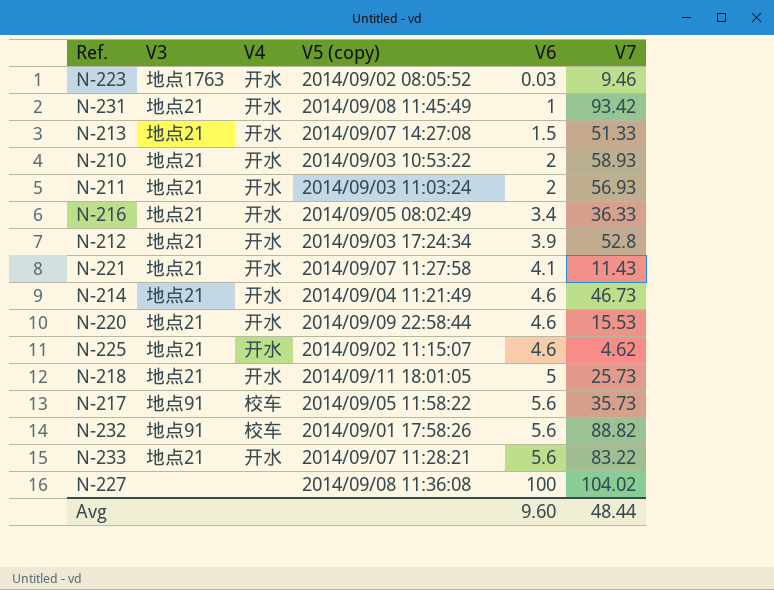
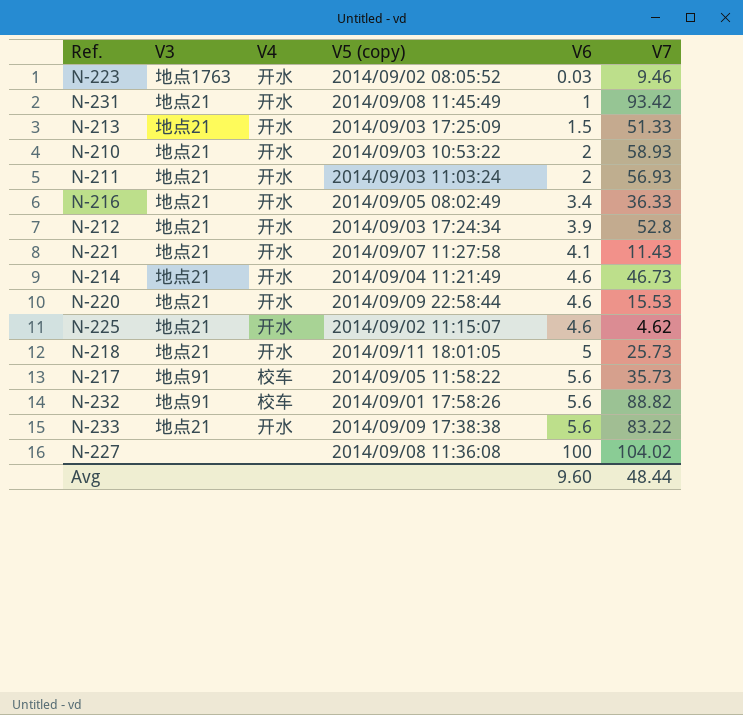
N-213 | V5 (copy): 2014/09/07 14:27:08 -> 2014/09/03 17:25:09
N-233 | V5 (copy): 2014/09/07 11:28:21 -> 2014/09/09 17:38:38

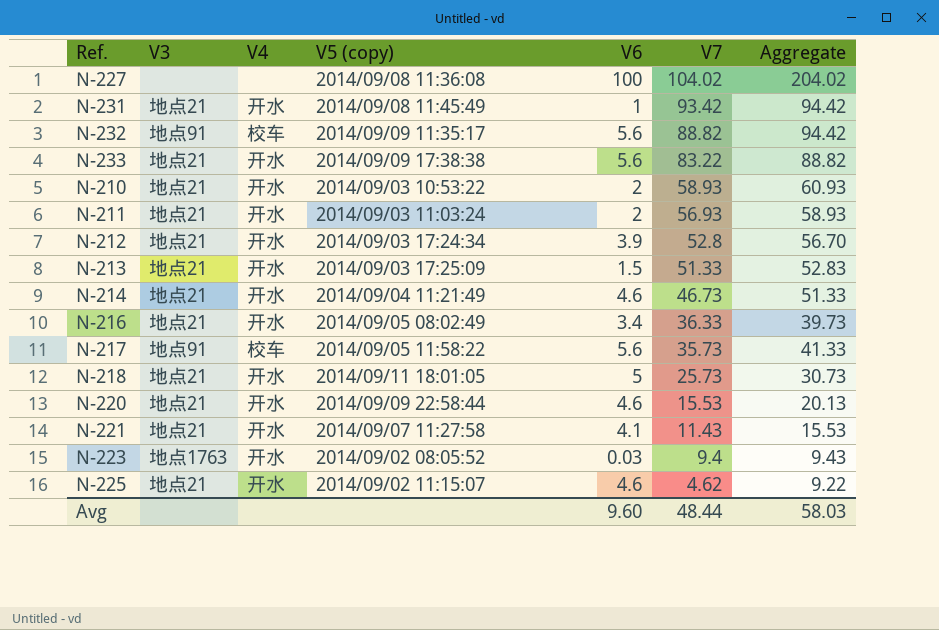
row order: V6 ascending -> V7 descending
column Aggregate | formula: none -> [V6] + [V7]
N-232 | V5 (copy): 2014/09/01 17:58:26 -> 2014/09/09 11:35:17
N-223 | V7: 9.46 -> 9.4

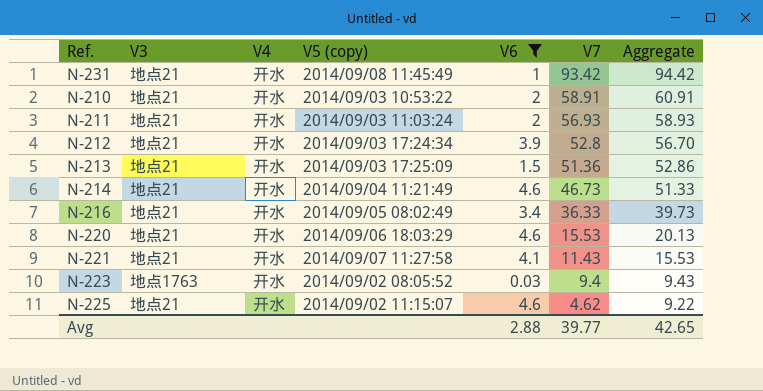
filter: none -> V6 <= 4.6
N-210 | V7: 58.93 -> 58.91
N-210 | Aggregate: 60.93 -> 60.91
N-213 | V7: 51.33 -> 51.36
N-213 | Aggregate: 52.83 -> 52.86
N-220 | V5 (copy): 2014/09/09 22:58:44 -> 2014/09/06 18:03:29
Avg | V6: 9.60 -> 2.88
Avg | V7: 48.44 -> 39.77
Avg | Aggregate: 58.03 -> 42.65

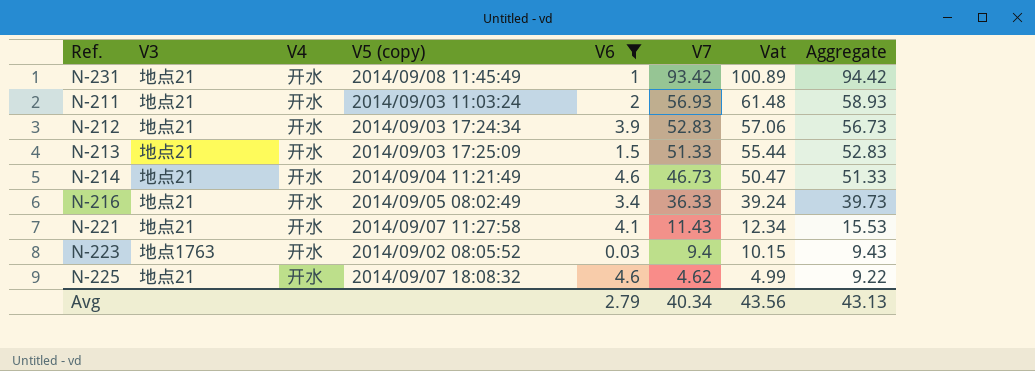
column Vat | formula: none -> [V7] * 1.08
row N-210: 地点21 | 开水 | 2014/09/03 10:53:22 | 2 | 58.91 | 60.91 -> none
row N-220: 地点21 | 开水 | 2014/09/06 18:03:29 | 4.6 | 15.53 | 20.13 -> none
N-212 | V7: 52.8 -> 52.83
N-212 | Aggregate: 56.70 -> 56.73
N-213 | V7: 51.36 -> 51.33
N-213 | Aggregate: 52.86 -> 52.83
N-225 | V5 (copy): 2014/09/02 11:15:07 -> 2014/09/07 18:08:32
Avg | V6: 2.88 -> 2.79
Avg | V7: 39.77 -> 40.34
Avg | Aggregate: 42.65 -> 43.13

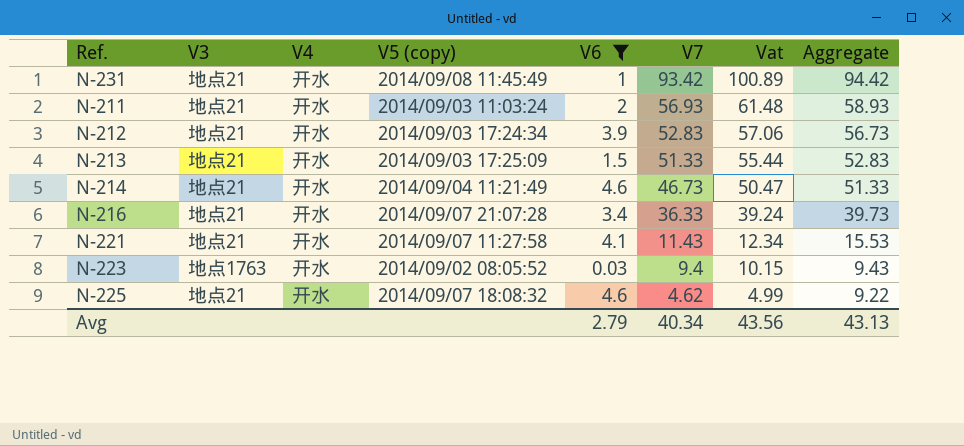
N-216 | V5 (copy): 2014/09/05 08:02:49 -> 2014/09/07 21:07:28

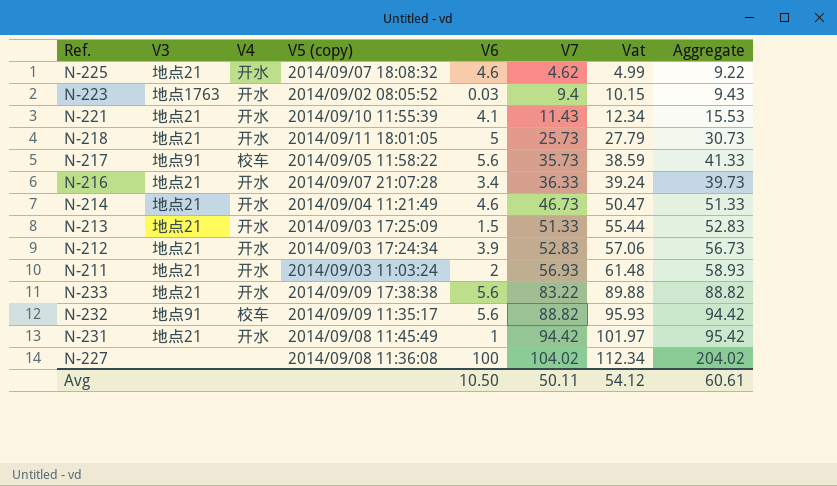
filter: V6 <= 4.6 -> none
row order: V7 descending -> V7 ascending
N-221 | V5 (copy): 2014/09/07 11:27:58 -> 2014/09/10 11:55:39
N-231 | V7: 93.42 -> 94.42
N-231 | Vat: 100.89 -> 101.97
N-231 | Aggregate: 94.42 -> 95.42
Avg | V6: 2.79 -> 10.50
Avg | V7: 40.34 -> 50.11
Avg | Vat: 43.56 -> 54.12
Avg | Aggregate: 43.13 -> 60.61

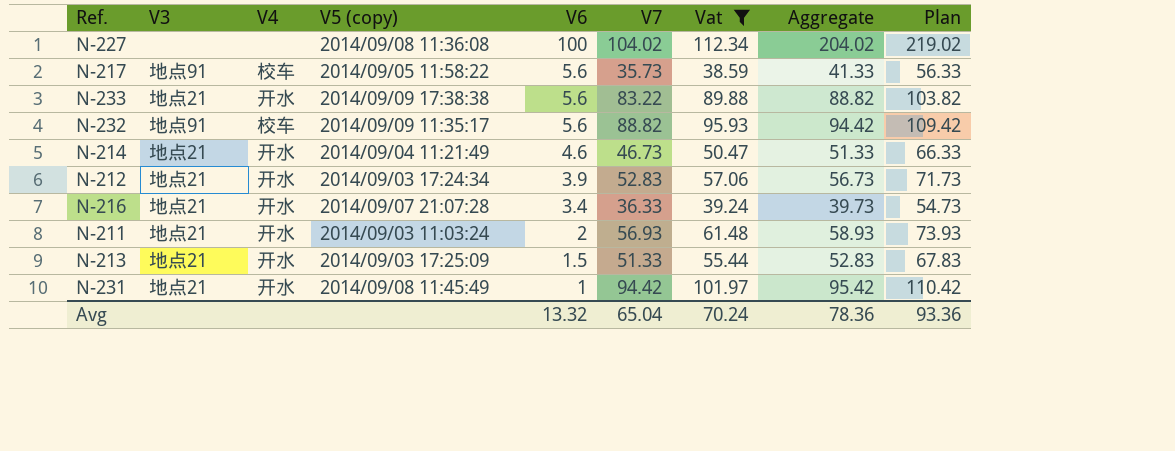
filter: none -> Vat >= 38.59
row order: V7 ascending -> V6 descending
column Plan | formula: none -> [Aggregate] + 15
Avg | V6: 10.50 -> 13.32
Avg | V7: 50.11 -> 65.04
Avg | Vat: 54.12 -> 70.24
Avg | Aggregate: 60.61 -> 78.36

